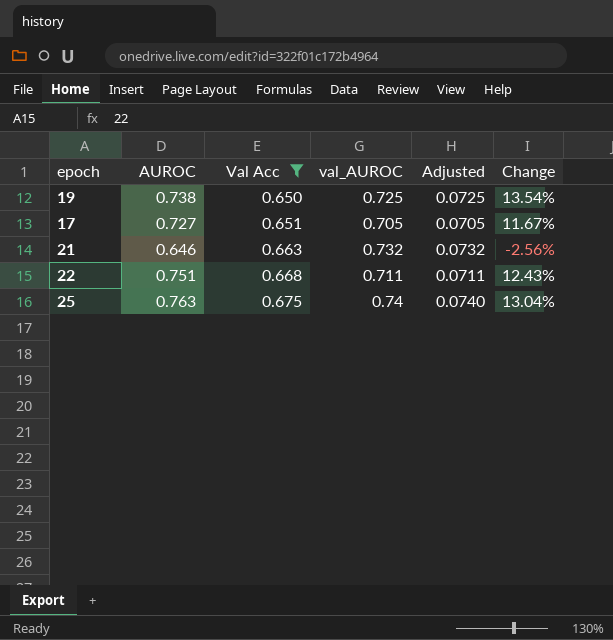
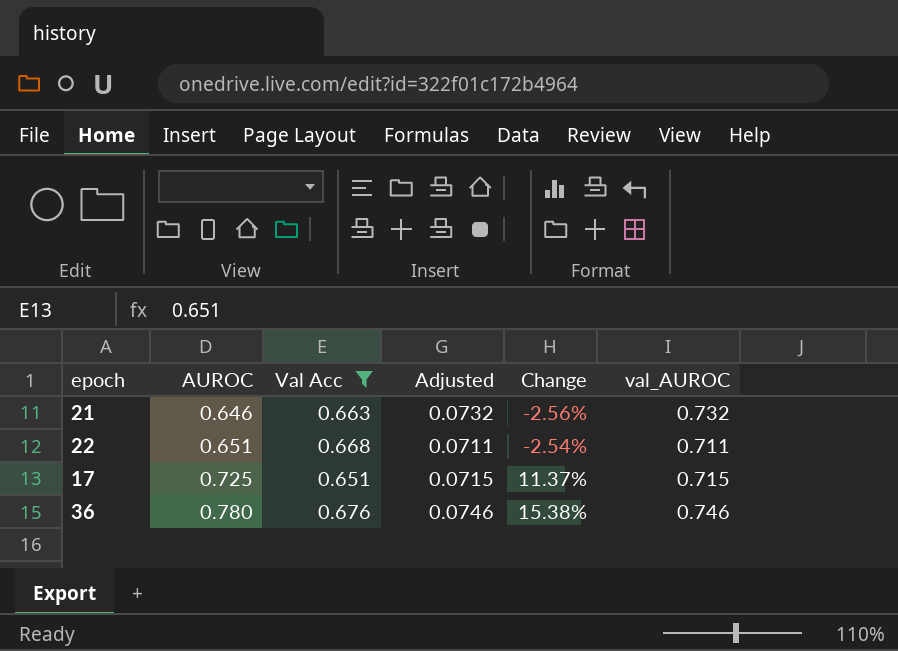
row order: Val Acc ascending -> AUROC ascending
column val_AUROC | position: 4 -> 6
row 19: 0.738 | 0.650 | 0.725 | 0.0725 | 13.54% -> none
row 25: 0.763 | 0.675 | 0.74 | 0.0740 | 13.04% -> none
22 | AUROC: 0.751 -> 0.651
22 | Change: 12.43% -> -2.54%
17 | AUROC: 0.727 -> 0.725
17 | Adjusted: 0.0705 -> 0.0715
17 | Change: 11.67% -> 11.37%
17 | val_AUROC: 0.705 -> 0.715
row 36: none -> 0.780 | 0.676 | 0.0746 | 15.38% | 0.746

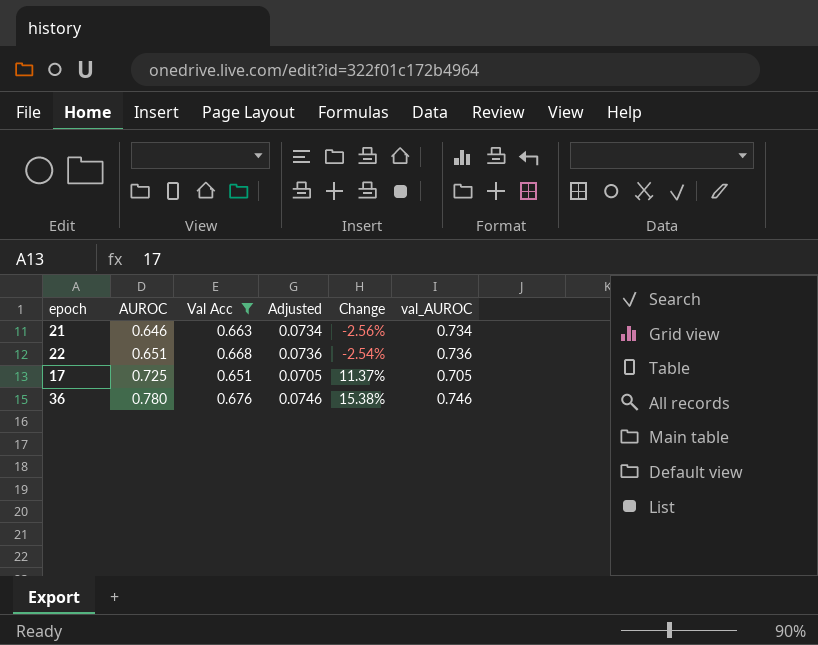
21 | Adjusted: 0.0732 -> 0.0734
21 | val_AUROC: 0.732 -> 0.734
22 | Adjusted: 0.0711 -> 0.0736
22 | val_AUROC: 0.711 -> 0.736
17 | Adjusted: 0.0715 -> 0.0705
17 | val_AUROC: 0.715 -> 0.705

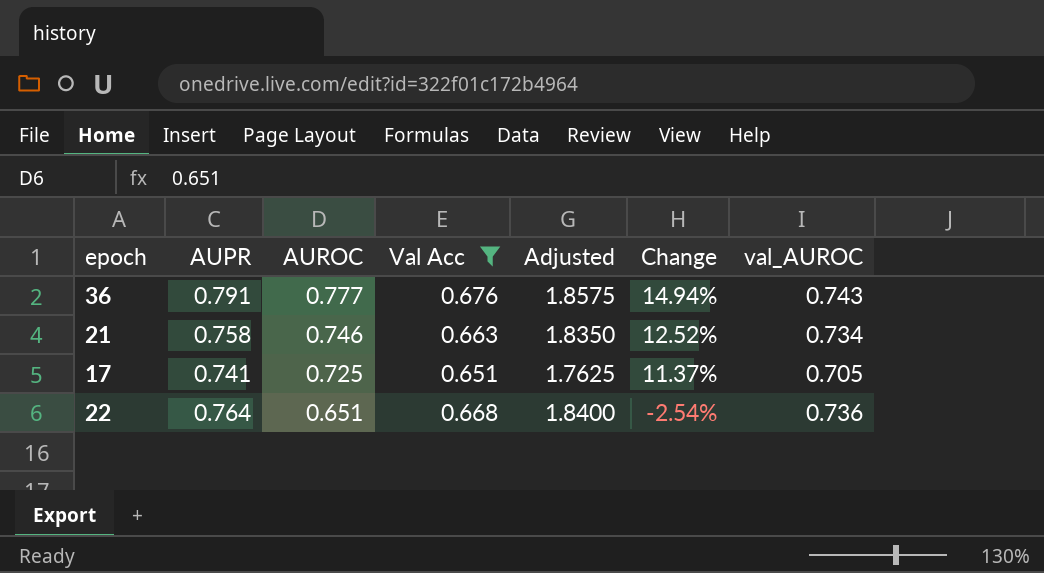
row order: AUROC ascending -> AUROC descending
column AUPR | position: none -> 2
column Adjusted | formula: [val_AUROC] * 0.1 -> [val_AUROC] * 2.5
36 | AUROC: 0.780 -> 0.777
36 | Change: 15.38% -> 14.94%
36 | val_AUROC: 0.746 -> 0.743
21 | AUROC: 0.646 -> 0.746
21 | Change: -2.56% -> 12.52%

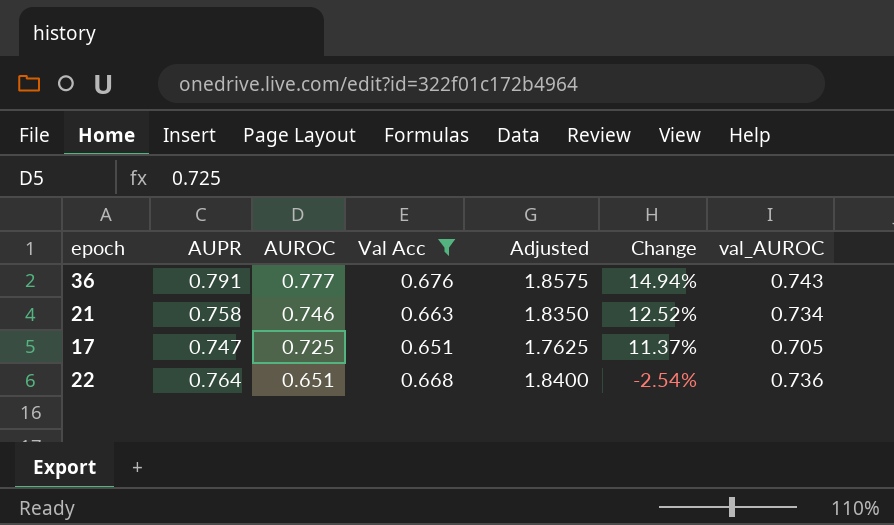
17 | AUPR: 0.741 -> 0.747

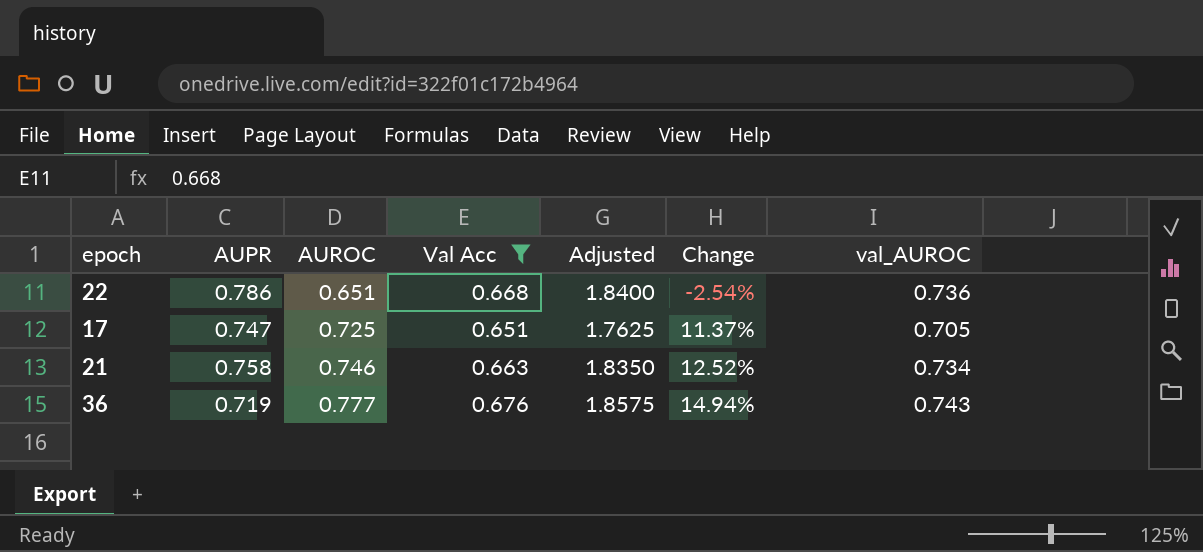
row order: AUROC descending -> AUROC ascending
22 | AUPR: 0.764 -> 0.786
36 | AUPR: 0.791 -> 0.719

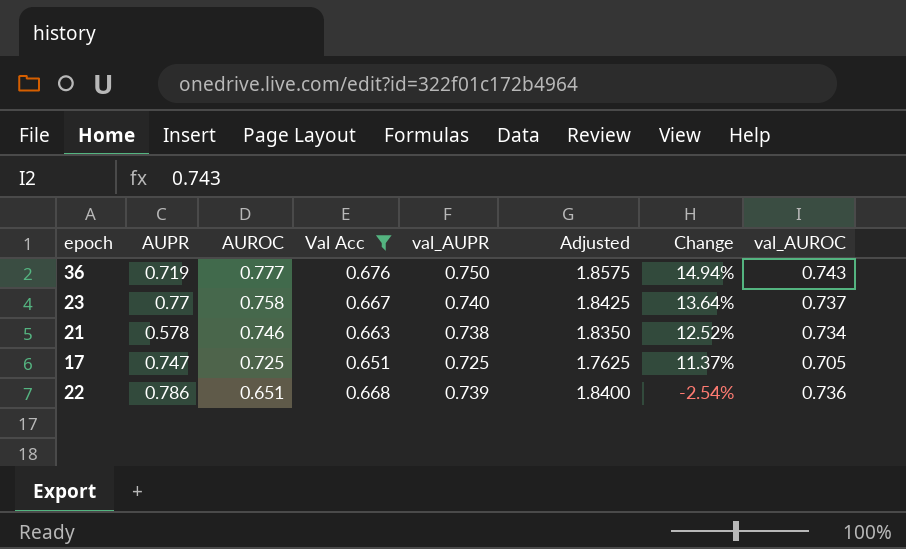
row order: AUROC ascending -> AUROC descending
column val_AUPR | position: none -> 5
row 23: none -> 0.77 | 0.758 | 0.667 | 0.740 | 1.8425 | 13.64% | 0.737
21 | AUPR: 0.758 -> 0.578

